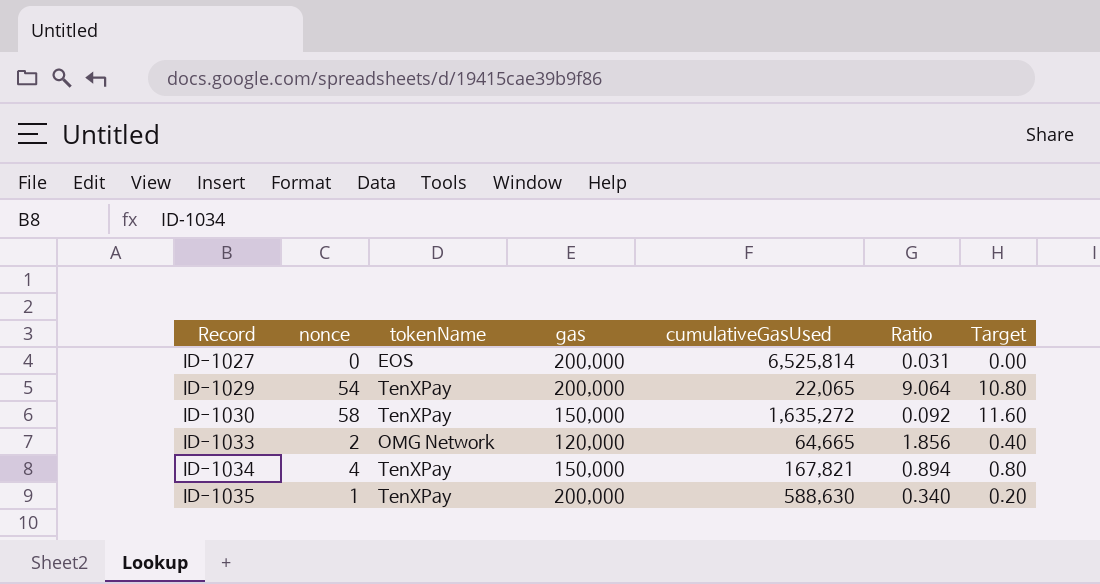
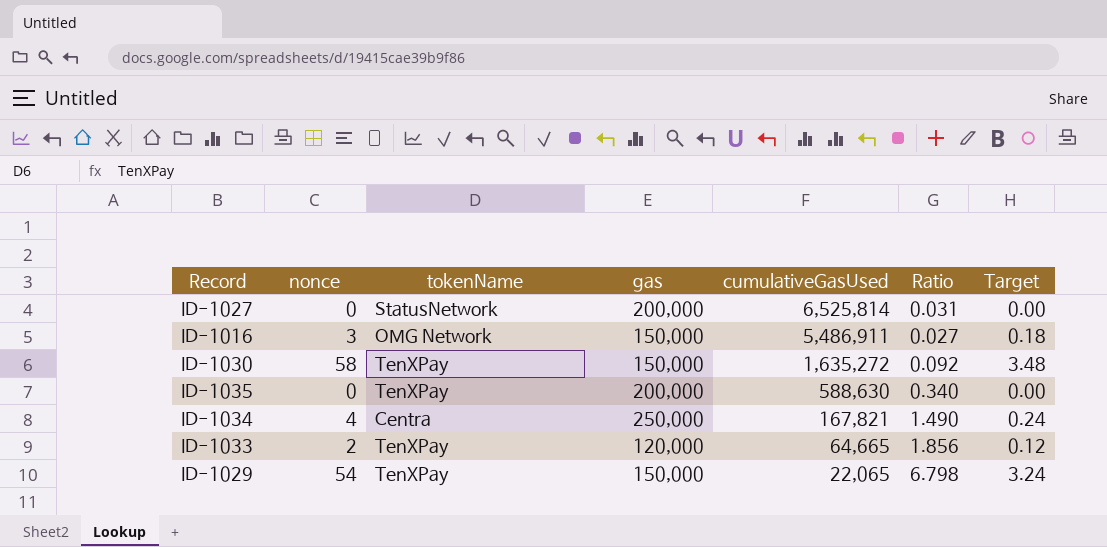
row order: Record ascending -> cumulativeGasUsed descending
column Target | formula: [nonce] * 0.2 -> [nonce] * 0.06
ID-1027 | tokenName: EOS -> StatusNetwork
row ID-1016: none -> 3 | OMG Network | 150,000 | 5,486,911 | 0.027 | 0.18
ID-1035 | nonce: 1 -> 0
ID-1034 | tokenName: TenXPay -> Centra
ID-1034 | gas: 150,000 -> 250,000
ID-1034 | Ratio: 0.894 -> 1.490
ID-1033 | tokenName: OMG Network -> TenXPay
ID-1029 | gas: 200,000 -> 150,000
ID-1029 | Ratio: 9.064 -> 6.798

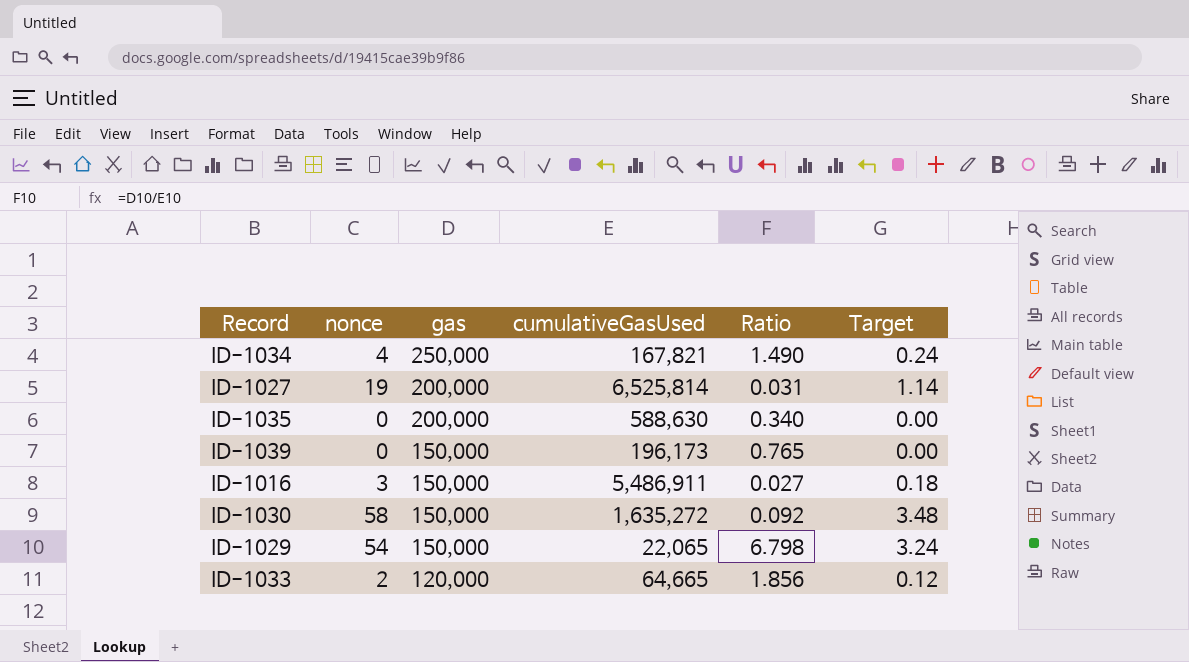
row order: cumulativeGasUsed descending -> gas descending
column tokenName | position: 3 -> none
ID-1027 | nonce: 0 -> 19
ID-1027 | Target: 0.00 -> 1.14
row ID-1039: none -> 0 | 150,000 | 196,173 | 0.765 | 0.00

